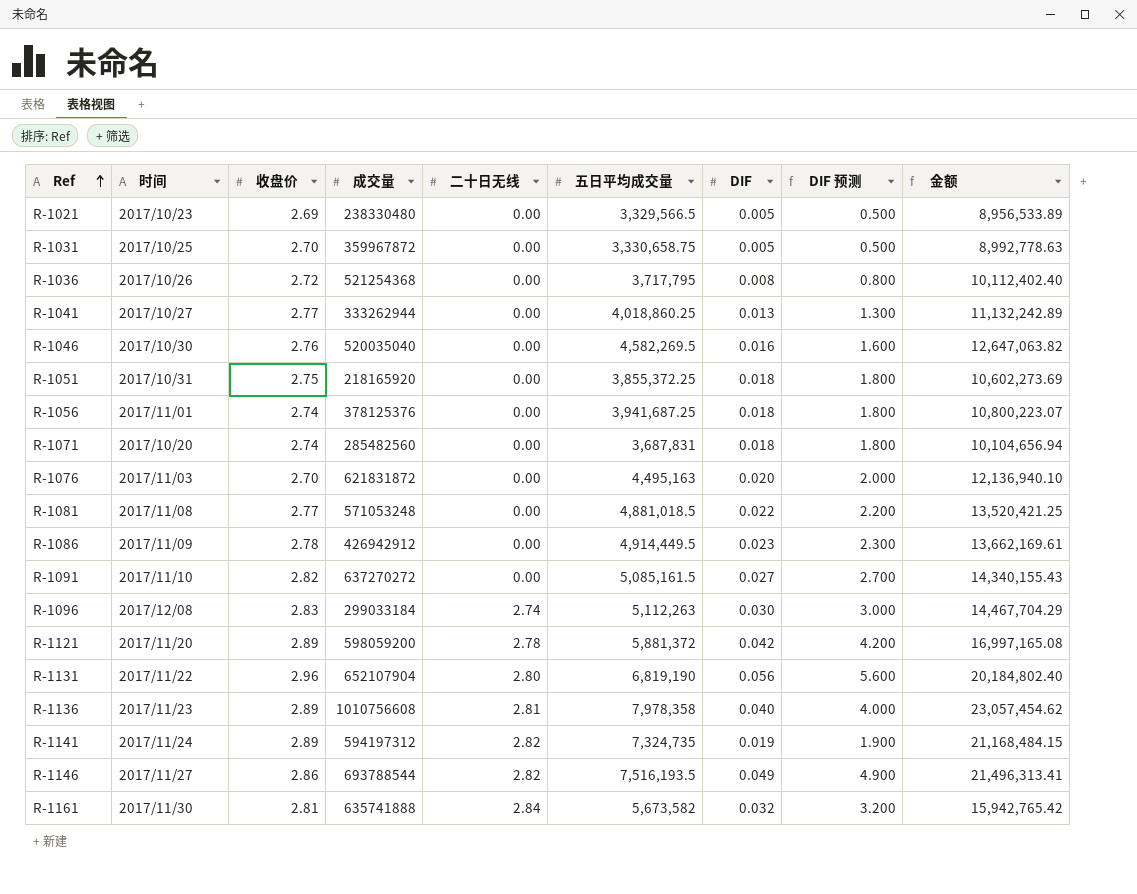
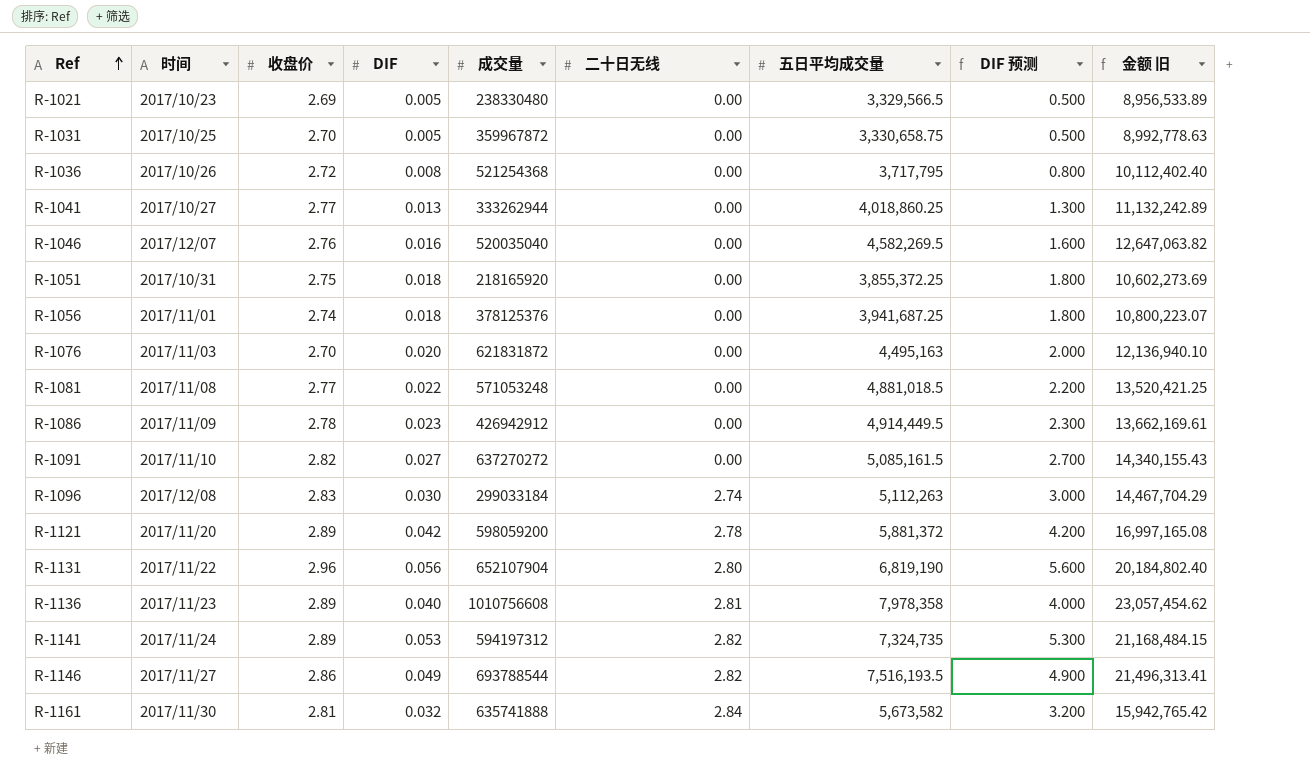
column DIF | position: 7 -> 4
column name: 金额 -> 金额 旧
row R-1071: 2017/10/20 | 2.74 | 285482560 | 0.00 | 3,687,831 | 0.018 | 1.800 | 10,104,656.94 -> none
R-1046 | 时间: 2017/10/30 -> 2017/12/07
R-1141 | DIF: 0.019 -> 0.053
R-1141 | DIF 预测: 1.900 -> 5.300

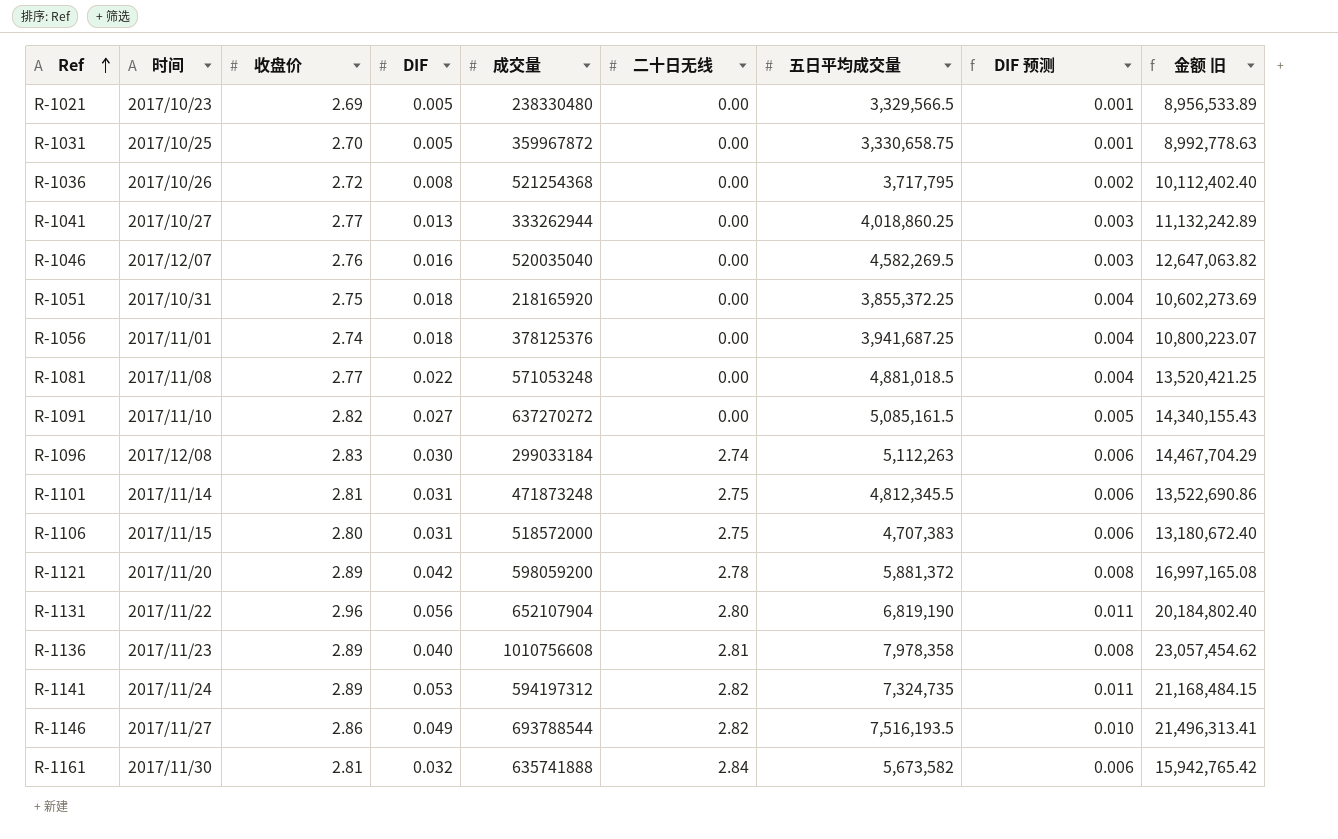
column DIF 预测 | formula: [DIF] * 100 -> [DIF] * 0.2
row R-1076: 2017/11/03 | 2.70 | 0.020 | 621831872 | 0.00 | 4,495,163 | 2.000 | 12,136,940.10 -> none
row R-1086: 2017/11/09 | 2.78 | 0.023 | 426942912 | 0.00 | 4,914,449.5 | 2.300 | 13,662,169.61 -> none
row R-1101: none -> 2017/11/14 | 2.81 | 0.031 | 471873248 | 2.75 | 4,812,345.5 | 0.006 | 13,522,690.86
row R-1106: none -> 2017/11/15 | 2.80 | 0.031 | 518572000 | 2.75 | 4,707,383 | 0.006 | 13,180,672.40

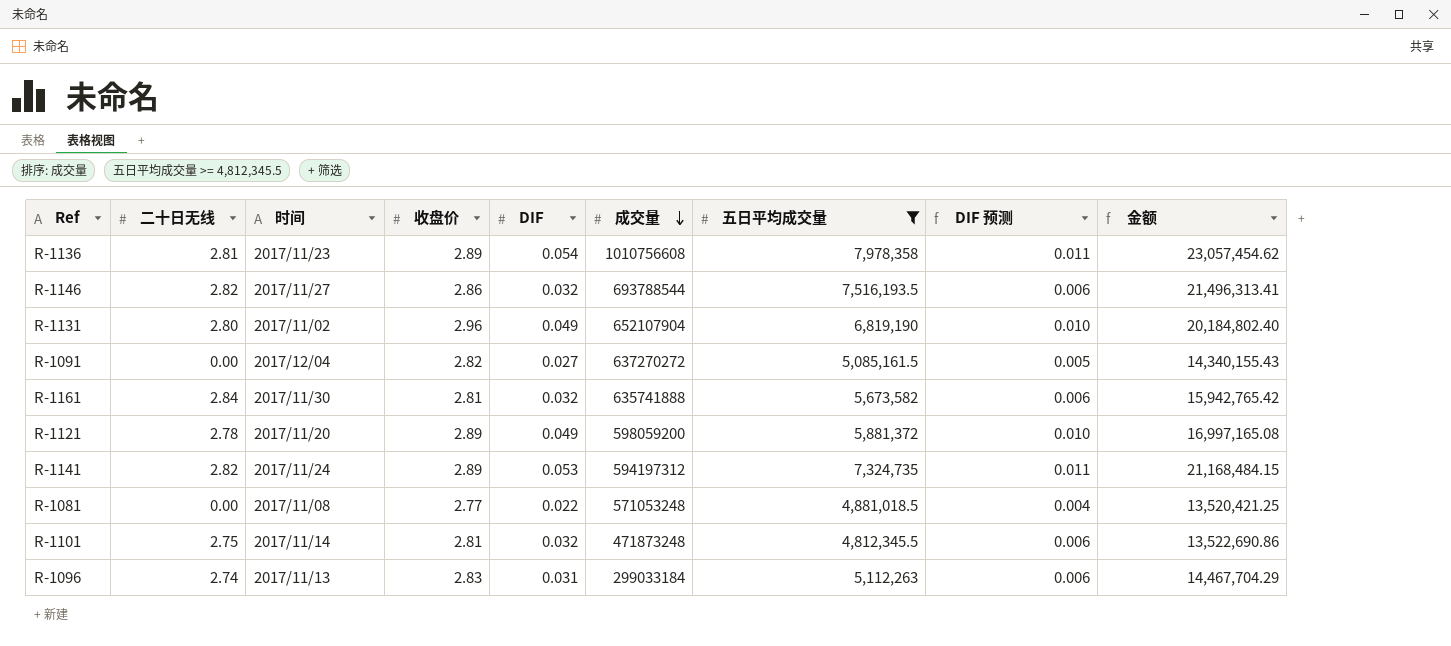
filter: none -> 五日平均成交量 >= 4,812,345.5
row order: Ref ascending -> 成交量 descending
column 二十日无线 | position: 6 -> 2
column name: 金额 旧 -> 金额
R-1136 | DIF: 0.040 -> 0.054
R-1136 | DIF 预测: 0.008 -> 0.011
R-1146 | DIF: 0.049 -> 0.032
R-1146 | DIF 预测: 0.010 -> 0.006
R-1131 | 时间: 2017/11/22 -> 2017/11/02
R-1131 | DIF: 0.056 -> 0.049
R-1131 | DIF 预测: 0.011 -> 0.010
R-1091 | 时间: 2017/11/10 -> 2017/12/04
R-1121 | DIF: 0.042 -> 0.049
R-1121 | DIF 预测: 0.008 -> 0.010
R-1101 | DIF: 0.031 -> 0.032
R-1096 | 时间: 2017/12/08 -> 2017/11/13
R-1096 | DIF: 0.030 -> 0.031

